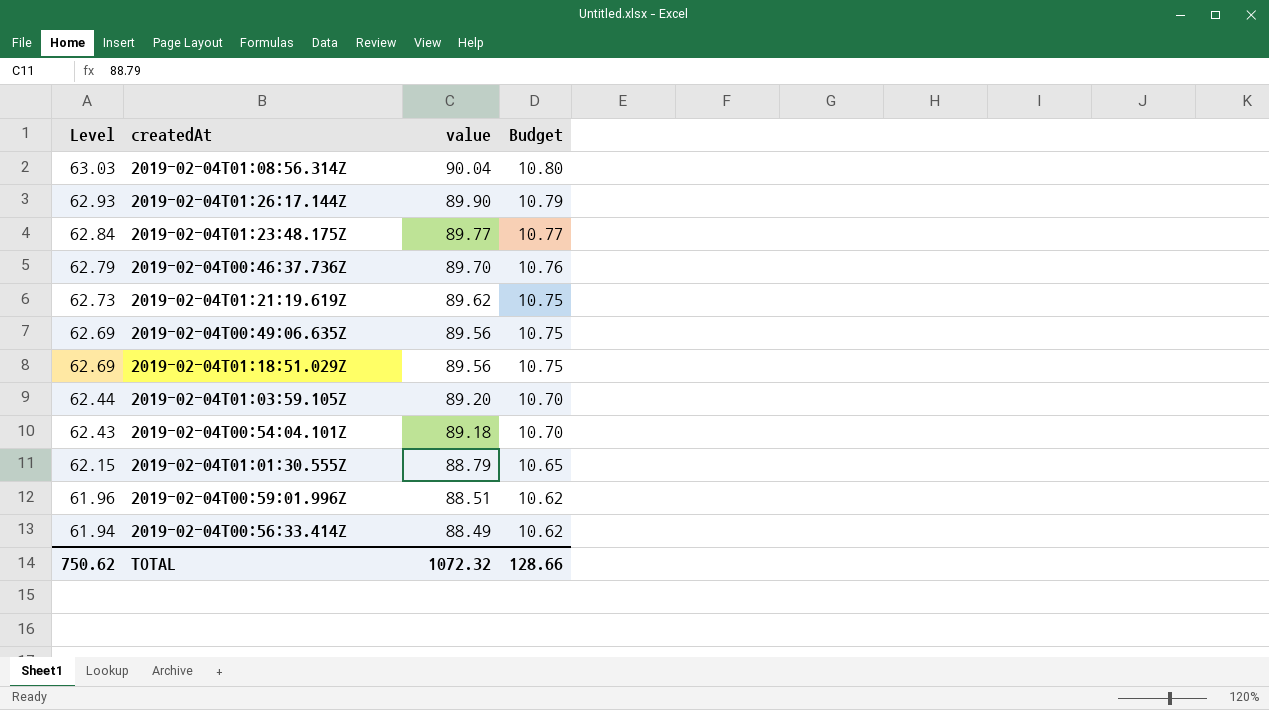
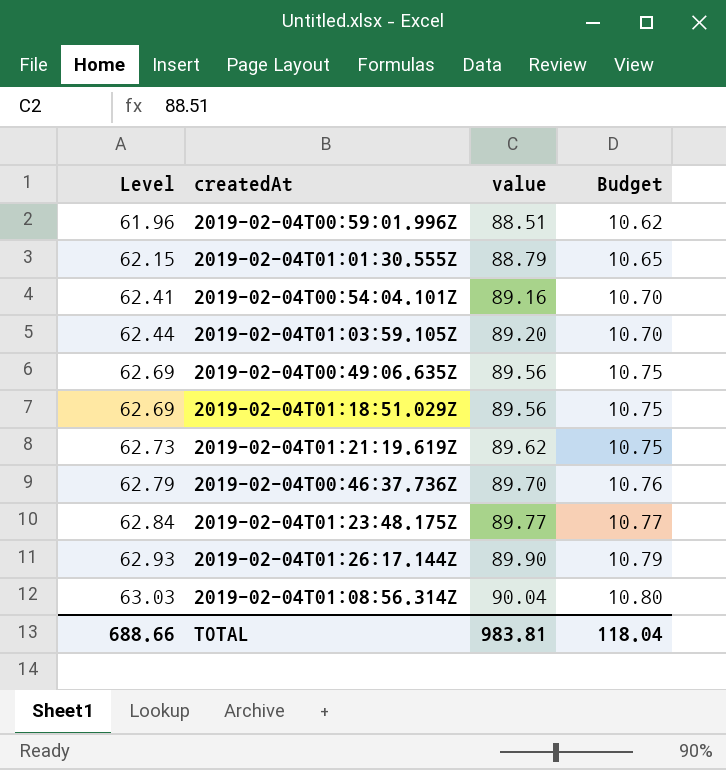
row order: Level descending -> Level ascending
row 2019-02-04T00:56:33.414Z: 61.94 | 88.49 | 10.62 -> none
2019-02-04T00:54:04.101Z | Level: 62.43 -> 62.41
2019-02-04T00:54:04.101Z | value: 89.18 -> 89.16
TOTAL | Level: 750.62 -> 688.66
TOTAL | value: 1072.32 -> 983.81
TOTAL | Budget: 128.66 -> 118.04

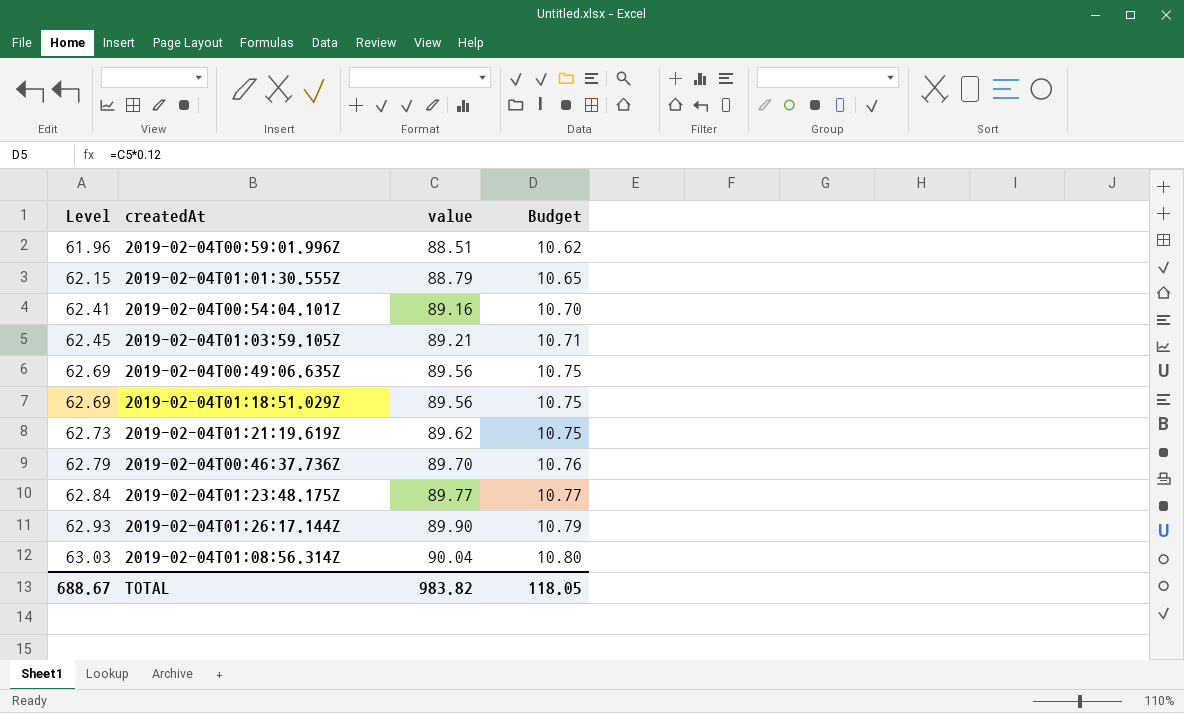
2019-02-04T01:03:59.105Z | Level: 62.44 -> 62.45
2019-02-04T01:03:59.105Z | value: 89.20 -> 89.21
2019-02-04T01:03:59.105Z | Budget: 10.70 -> 10.71
TOTAL | Level: 688.66 -> 688.67
TOTAL | value: 983.81 -> 983.82
TOTAL | Budget: 118.04 -> 118.05

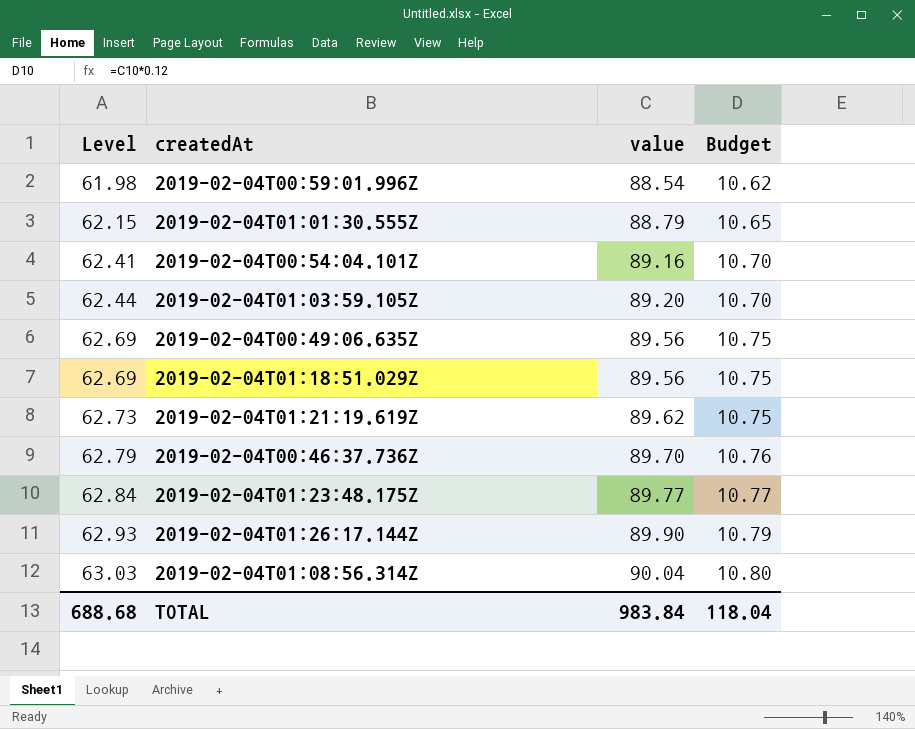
2019-02-04T00:59:01.996Z | Level: 61.96 -> 61.98
2019-02-04T00:59:01.996Z | value: 88.51 -> 88.54
2019-02-04T01:03:59.105Z | Level: 62.45 -> 62.44
2019-02-04T01:03:59.105Z | value: 89.21 -> 89.20
2019-02-04T01:03:59.105Z | Budget: 10.71 -> 10.70
TOTAL | Level: 688.67 -> 688.68
TOTAL | value: 983.82 -> 983.84
TOTAL | Budget: 118.05 -> 118.04

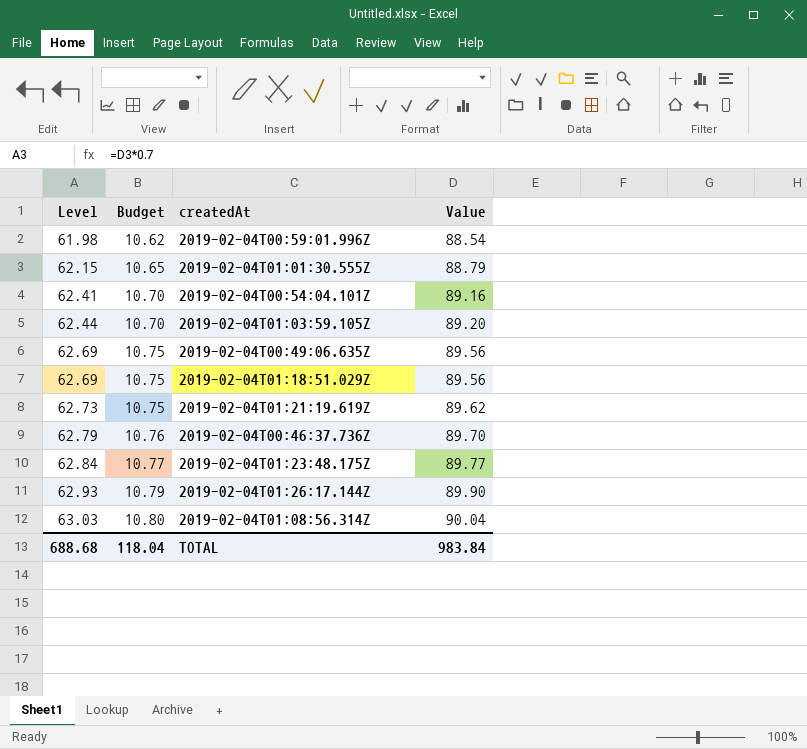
column Budget | position: 4 -> 2
column name: value -> Value

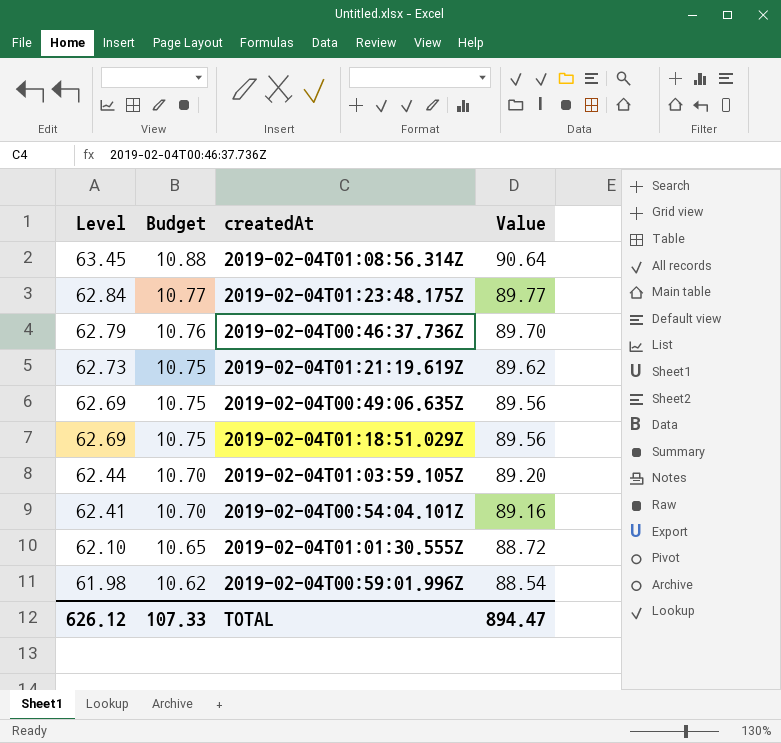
row order: Level ascending -> Level descending
row 2019-02-04T01:26:17.144Z: 62.93 | 10.79 | 89.90 -> none
2019-02-04T01:08:56.314Z | Level: 63.03 -> 63.45
2019-02-04T01:08:56.314Z | Budget: 10.80 -> 10.88
2019-02-04T01:08:56.314Z | Value: 90.04 -> 90.64
2019-02-04T01:01:30.555Z | Level: 62.15 -> 62.10
2019-02-04T01:01:30.555Z | Value: 88.79 -> 88.72
TOTAL | Level: 688.68 -> 626.12
TOTAL | Budget: 118.04 -> 107.33
TOTAL | Value: 983.84 -> 894.47

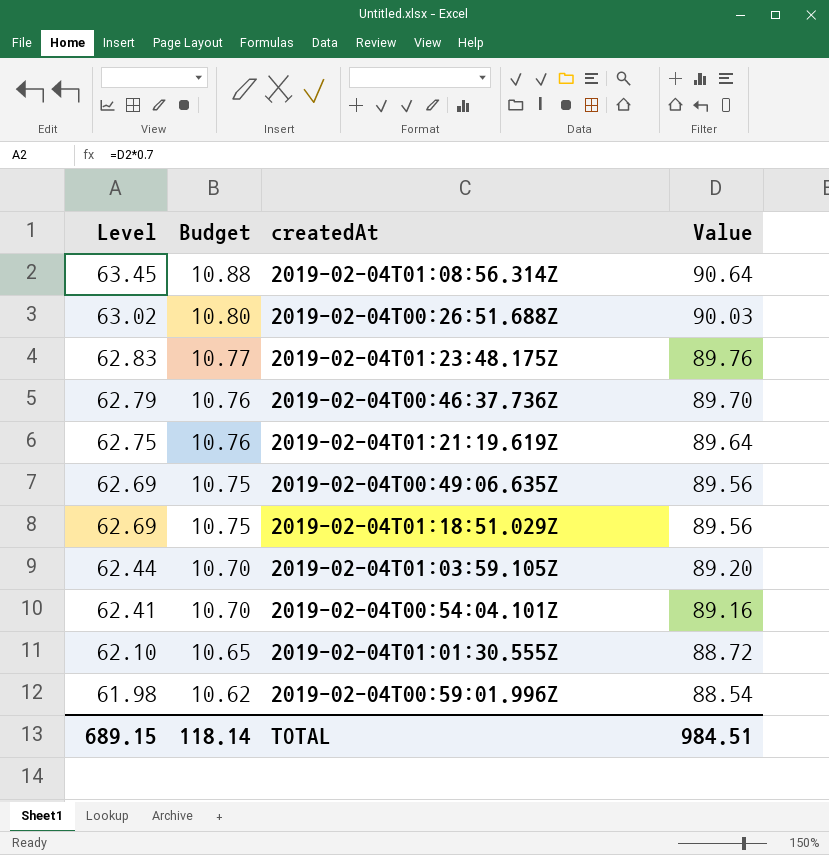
row 2019-02-04T00:26:51.688Z: none -> 63.02 | 10.80 | 90.03
2019-02-04T01:23:48.175Z | Level: 62.84 -> 62.83
2019-02-04T01:23:48.175Z | Value: 89.77 -> 89.76
2019-02-04T01:21:19.619Z | Level: 62.73 -> 62.75
2019-02-04T01:21:19.619Z | Budget: 10.75 -> 10.76
2019-02-04T01:21:19.619Z | Value: 89.62 -> 89.64
TOTAL | Level: 626.12 -> 689.15
TOTAL | Budget: 107.33 -> 118.14
TOTAL | Value: 894.47 -> 984.51

